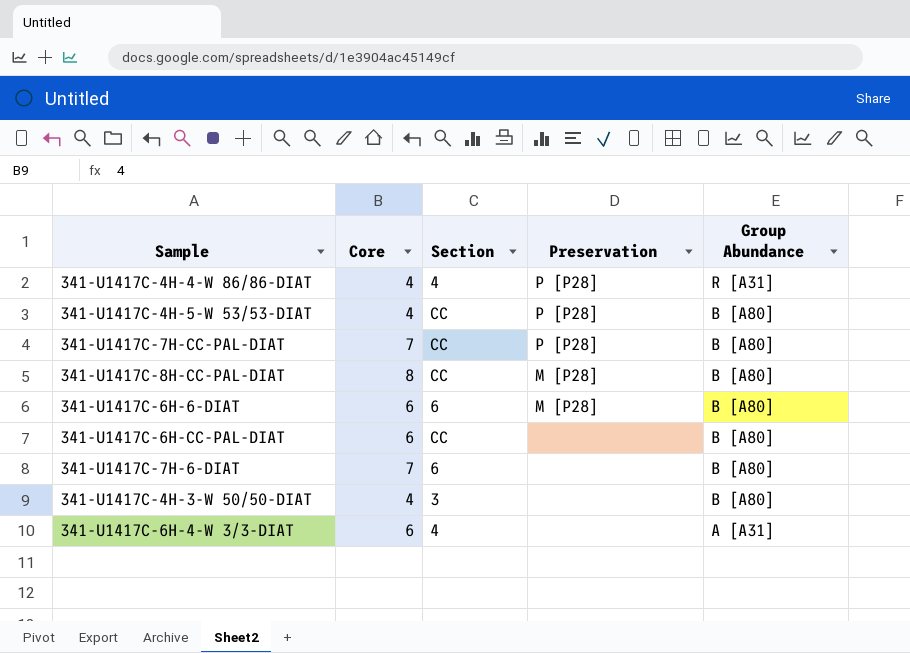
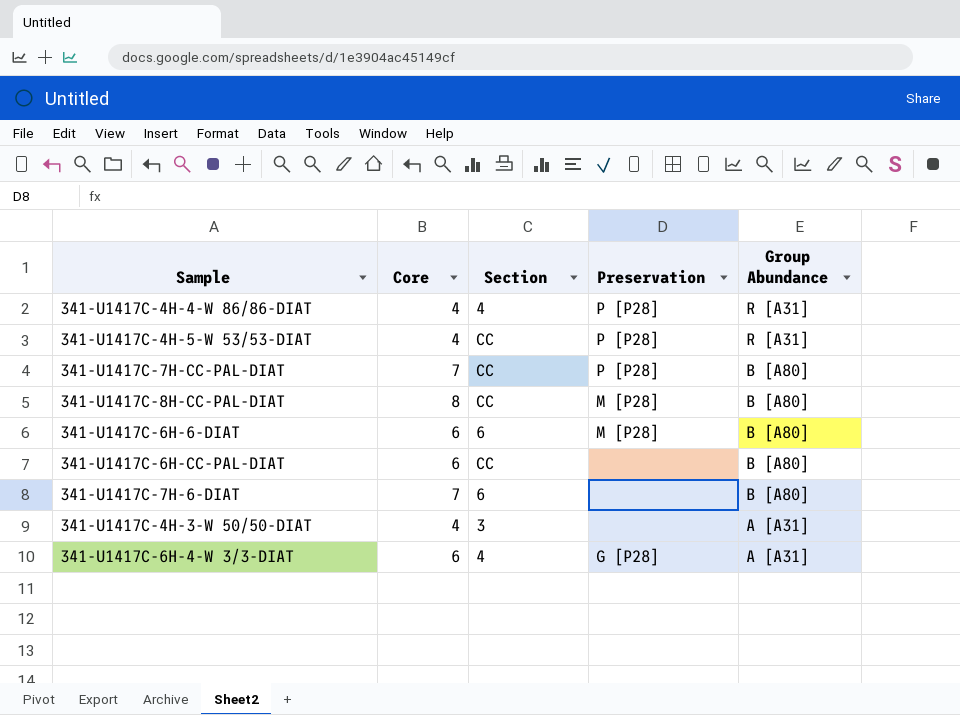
341-U1417C-4H-5-W 53/53-DIAT | Group Abundance: B [A80] -> R [A31]
341-U1417C-4H-3-W 50/50-DIAT | Group Abundance: B [A80] -> A [A31]
341-U1417C-6H-4-W 3/3-DIAT | Preservation: none -> G [P28]

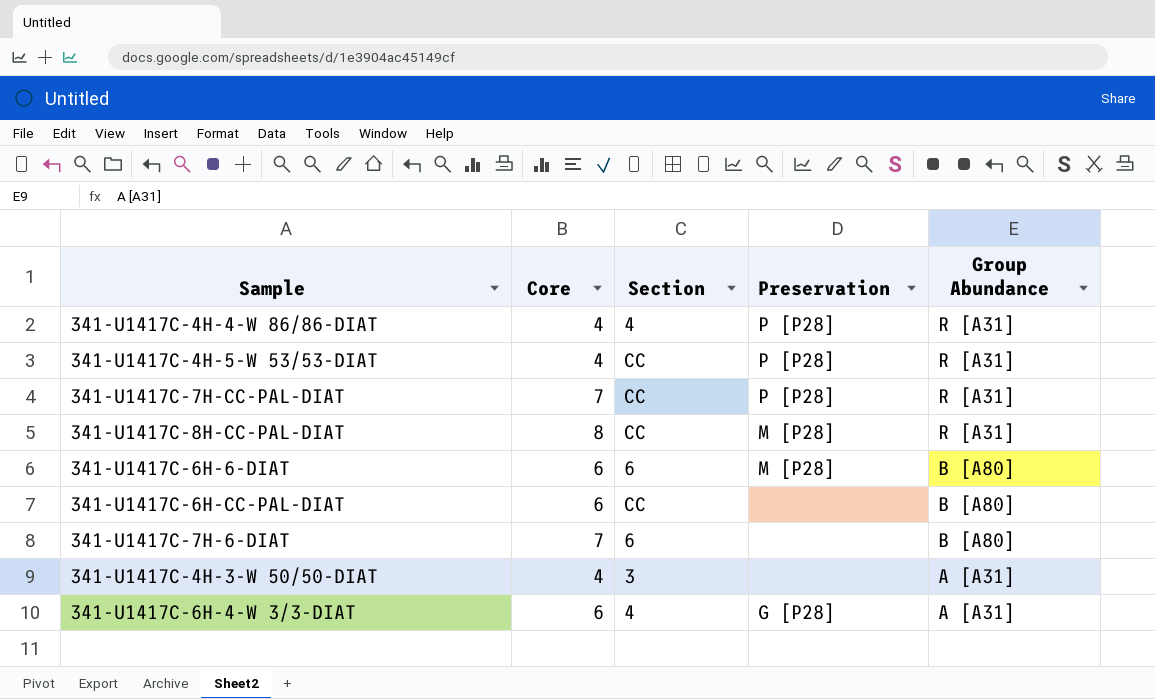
341-U1417C-7H-CC-PAL-DIAT | Group Abundance: B [A80] -> R [A31]
341-U1417C-8H-CC-PAL-DIAT | Group Abundance: B [A80] -> R [A31]

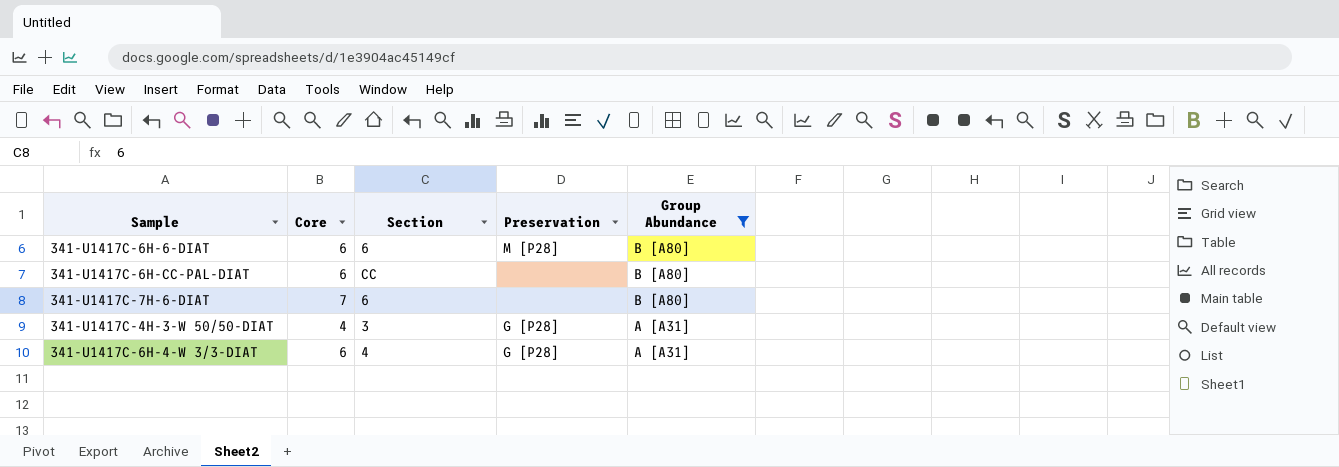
filter: none -> Group Abundance != R [A31]
341-U1417C-4H-3-W 50/50-DIAT | Preservation: none -> G [P28]

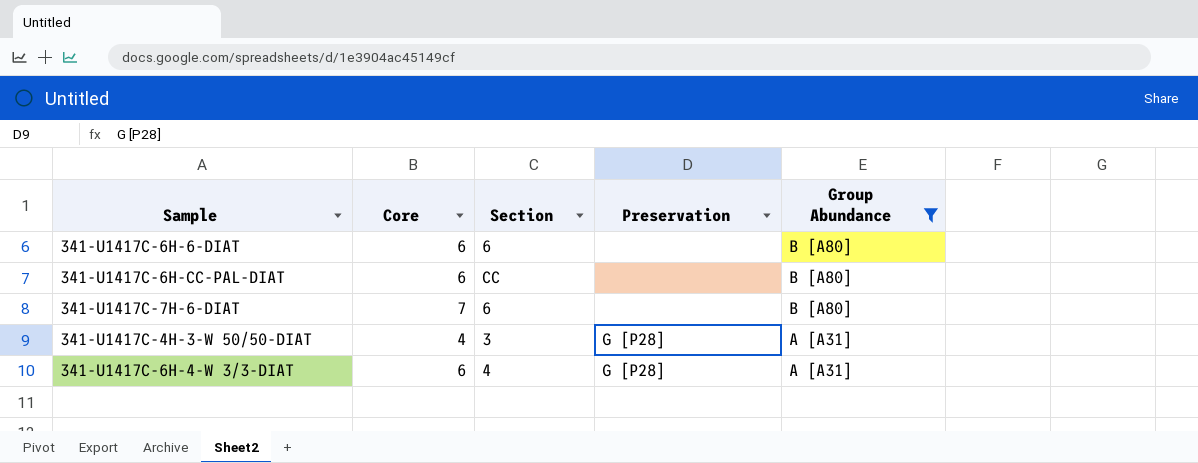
341-U1417C-6H-6-DIAT | Preservation: M [P28] -> none

